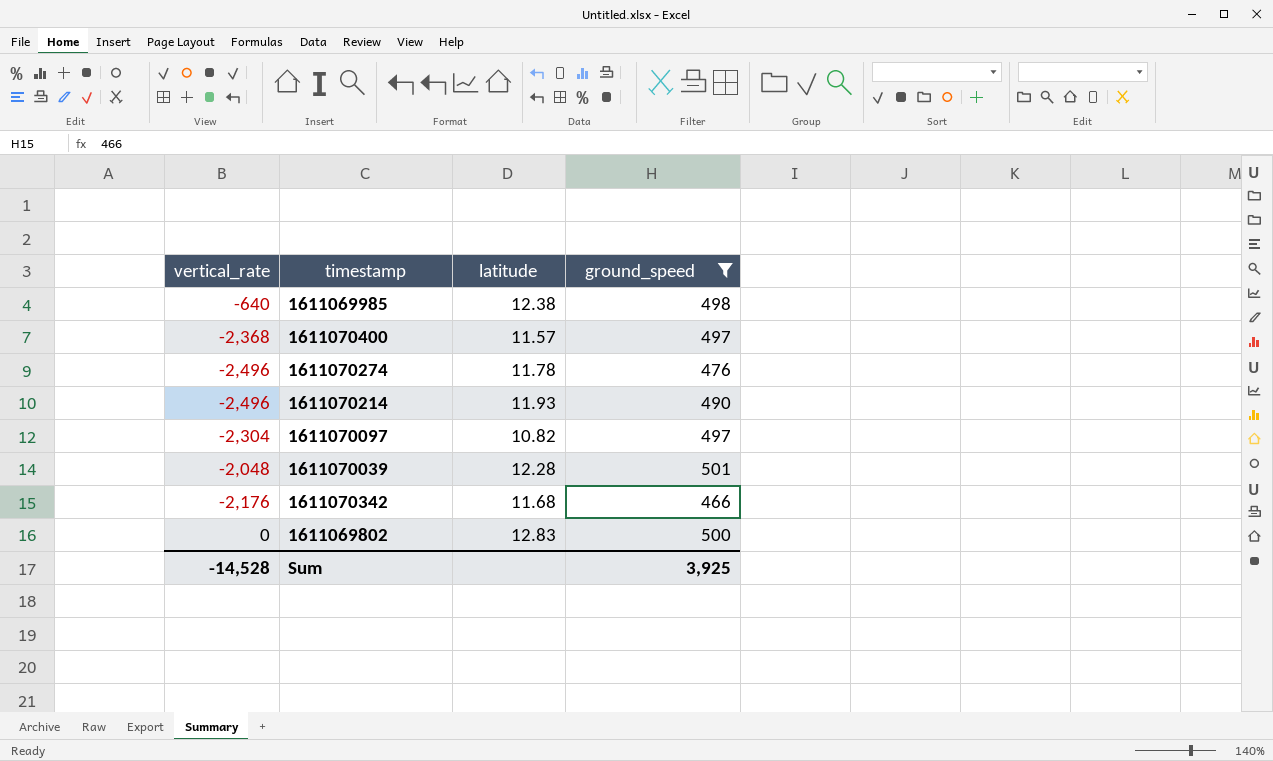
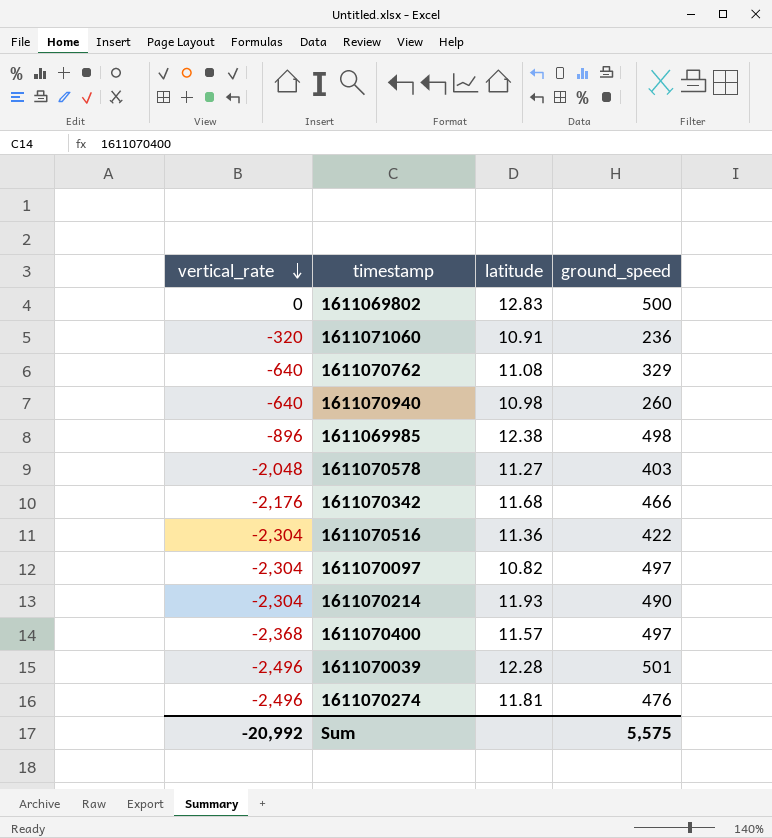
filter: ground_speed >= 466 -> none
row order: none -> vertical_rate descending
1611069985 | vertical_rate: -640 -> -896
1611070214 | vertical_rate: -2,496 -> -2,304
1611070039 | vertical_rate: -2,048 -> -2,496
1611070274 | latitude: 11.78 -> 11.81
Sum | vertical_rate: -14,528 -> -20,992
Sum | ground_speed: 3,925 -> 5,575

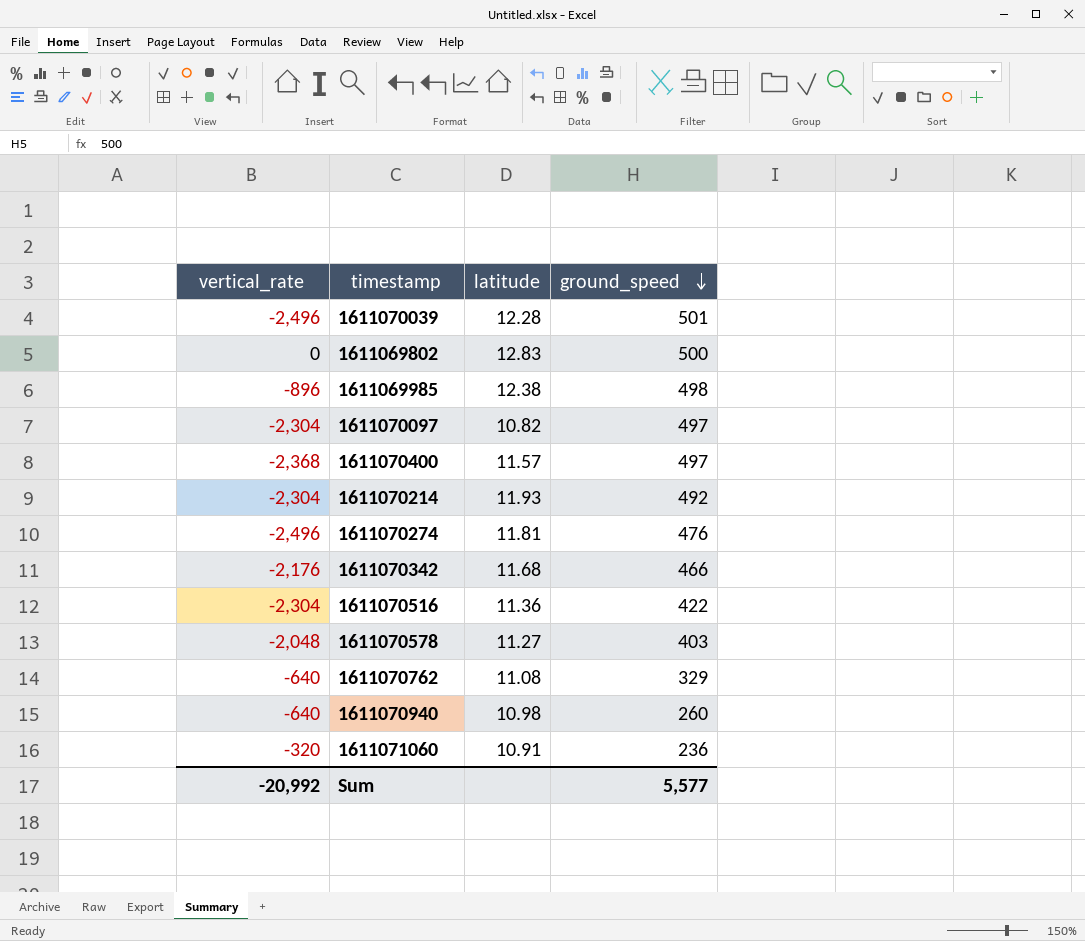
row order: vertical_rate descending -> ground_speed descending
1611070214 | ground_speed: 490 -> 492
Sum | ground_speed: 5,575 -> 5,577

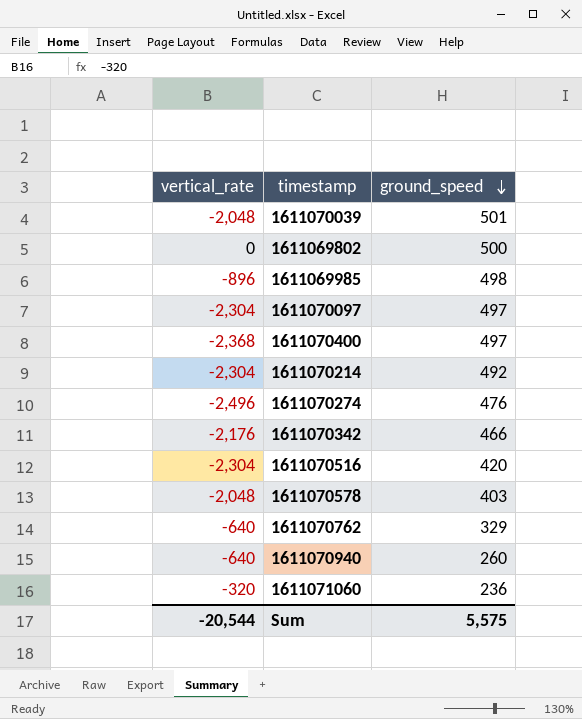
column latitude | position: 3 -> none
1611070039 | vertical_rate: -2,496 -> -2,048
1611070516 | ground_speed: 422 -> 420
Sum | vertical_rate: -20,992 -> -20,544
Sum | ground_speed: 5,577 -> 5,575

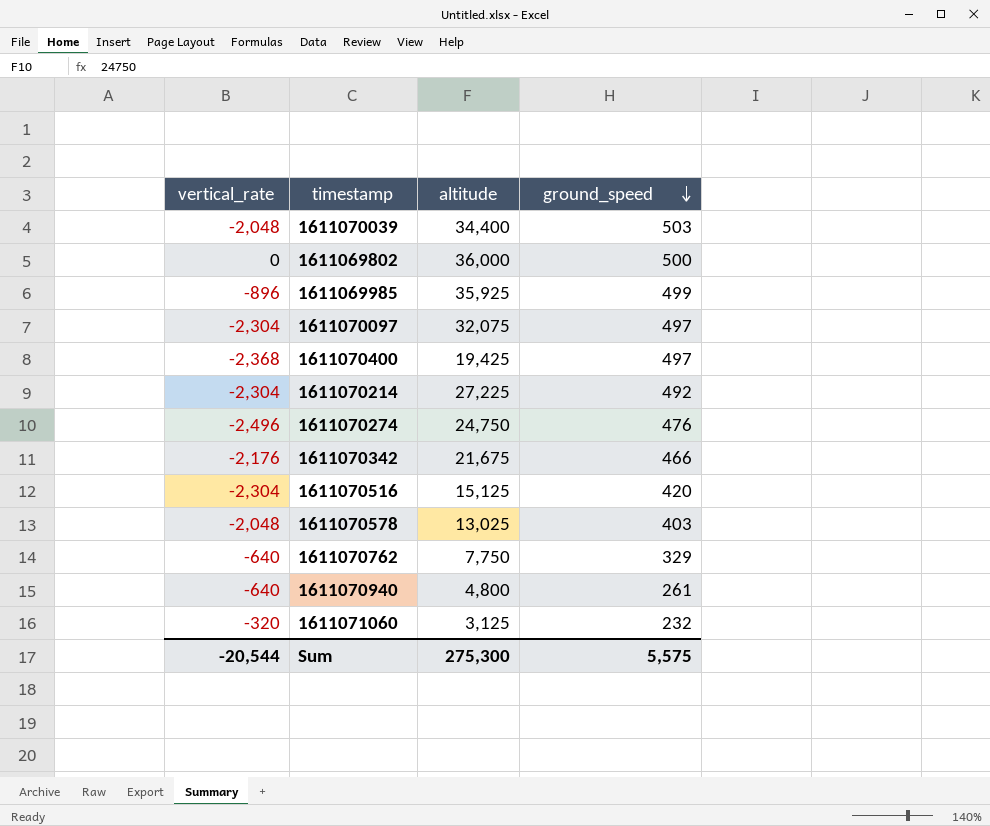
column altitude | position: none -> 3
1611070039 | ground_speed: 501 -> 503
1611069985 | ground_speed: 498 -> 499
1611070940 | ground_speed: 260 -> 261
1611071060 | ground_speed: 236 -> 232

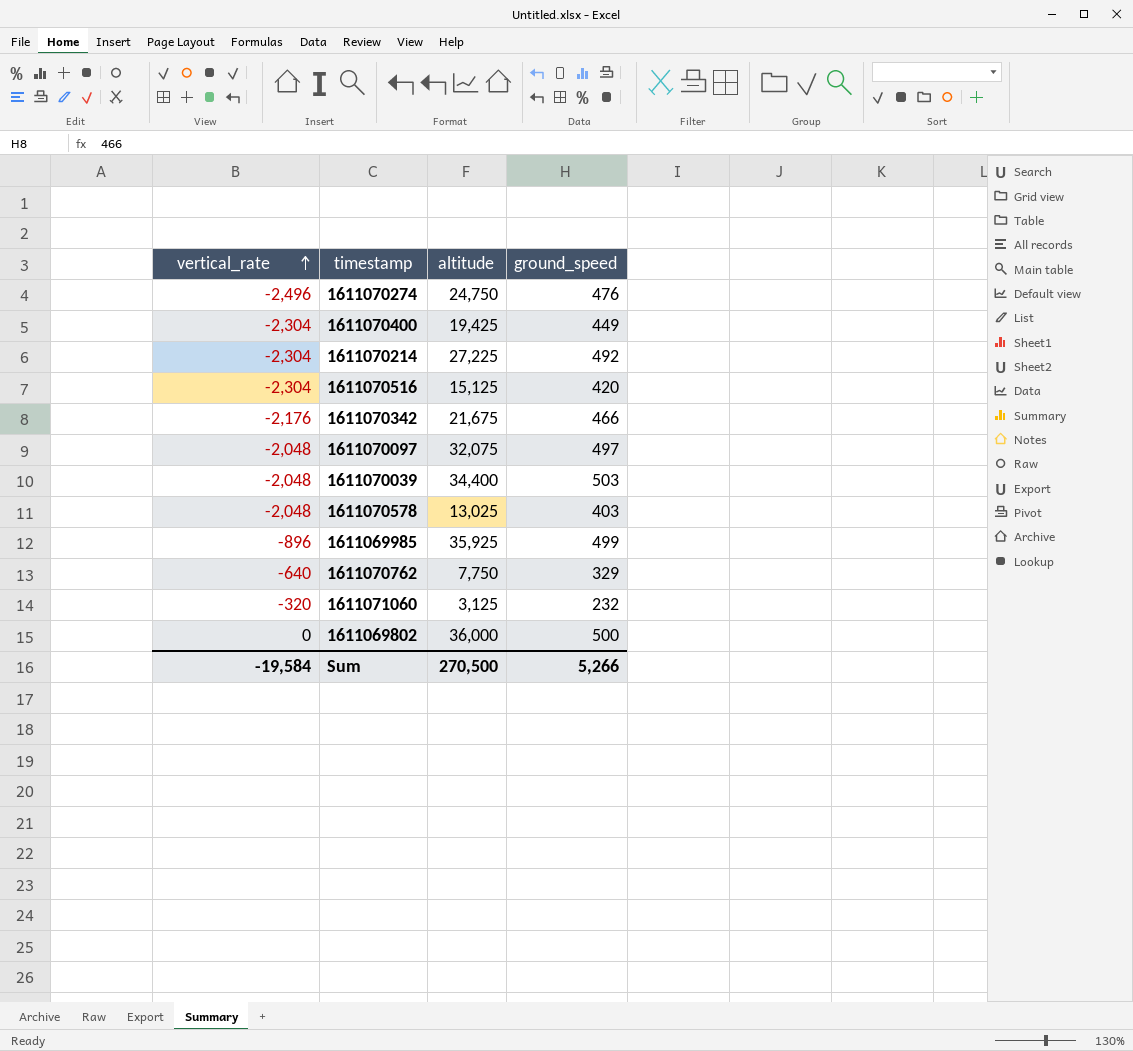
row order: ground_speed descending -> vertical_rate ascending
row 1611070940: -640 | 4,800 | 261 -> none
1611070400 | vertical_rate: -2,368 -> -2,304
1611070400 | ground_speed: 497 -> 449
1611070097 | vertical_rate: -2,304 -> -2,048
Sum | vertical_rate: -20,544 -> -19,584
Sum | altitude: 275,300 -> 270,500
Sum | ground_speed: 5,575 -> 5,266

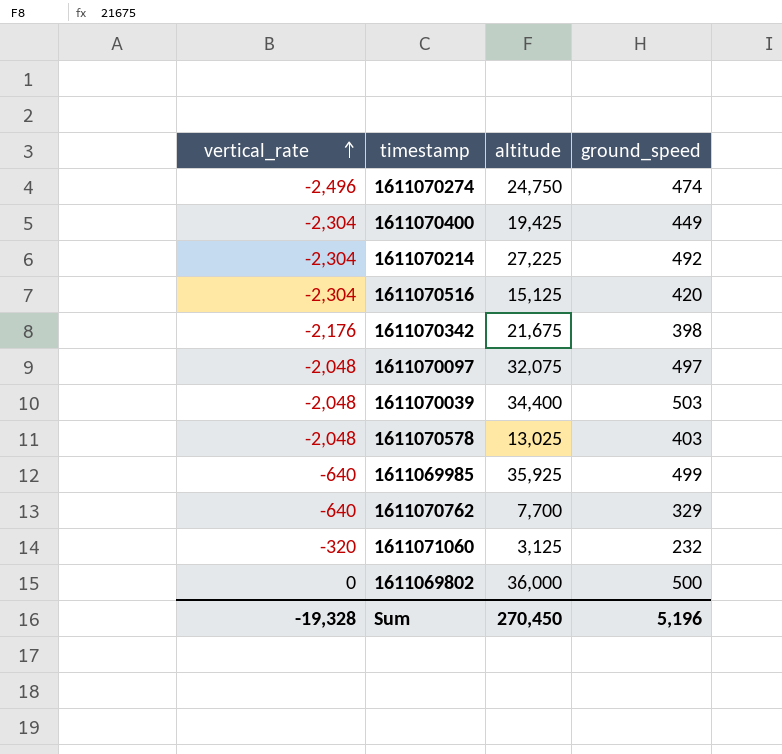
1611070274 | ground_speed: 476 -> 474
1611070342 | ground_speed: 466 -> 398
1611069985 | vertical_rate: -896 -> -640
1611070762 | altitude: 7,750 -> 7,700
Sum | vertical_rate: -19,584 -> -19,328
Sum | altitude: 270,500 -> 270,450
Sum | ground_speed: 5,266 -> 5,196

